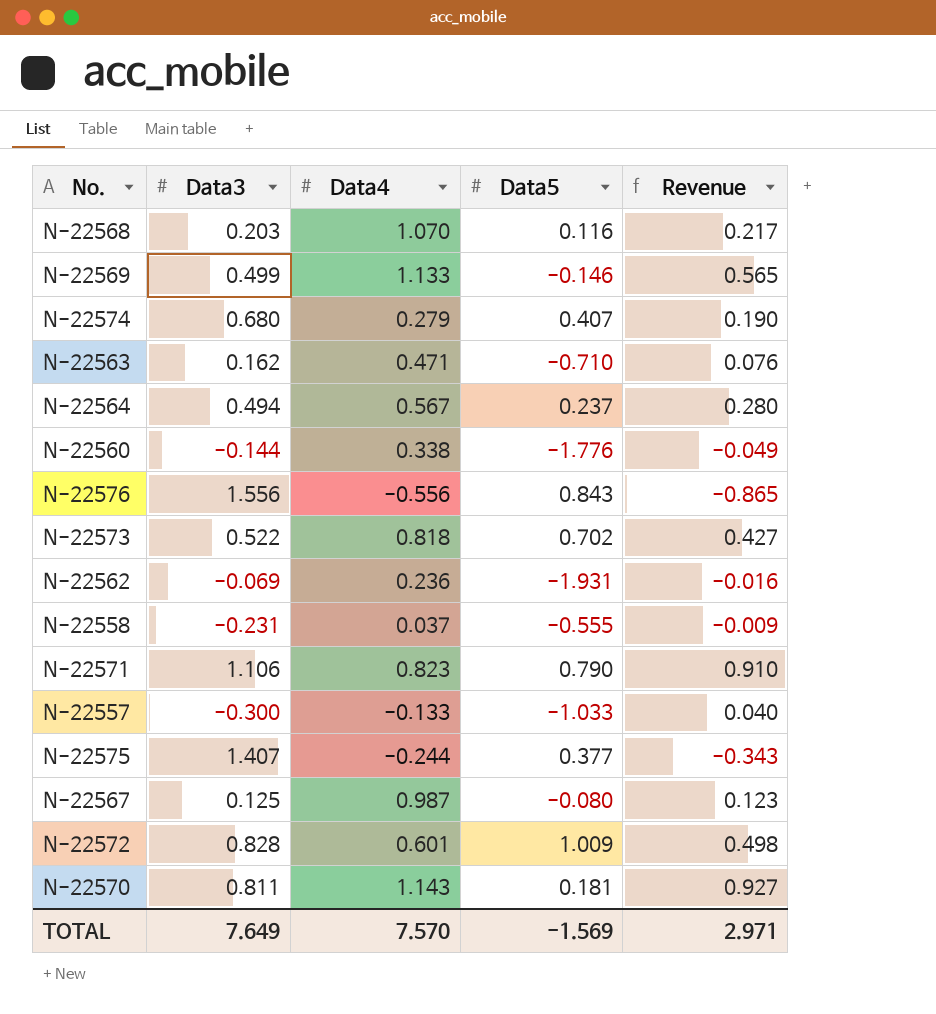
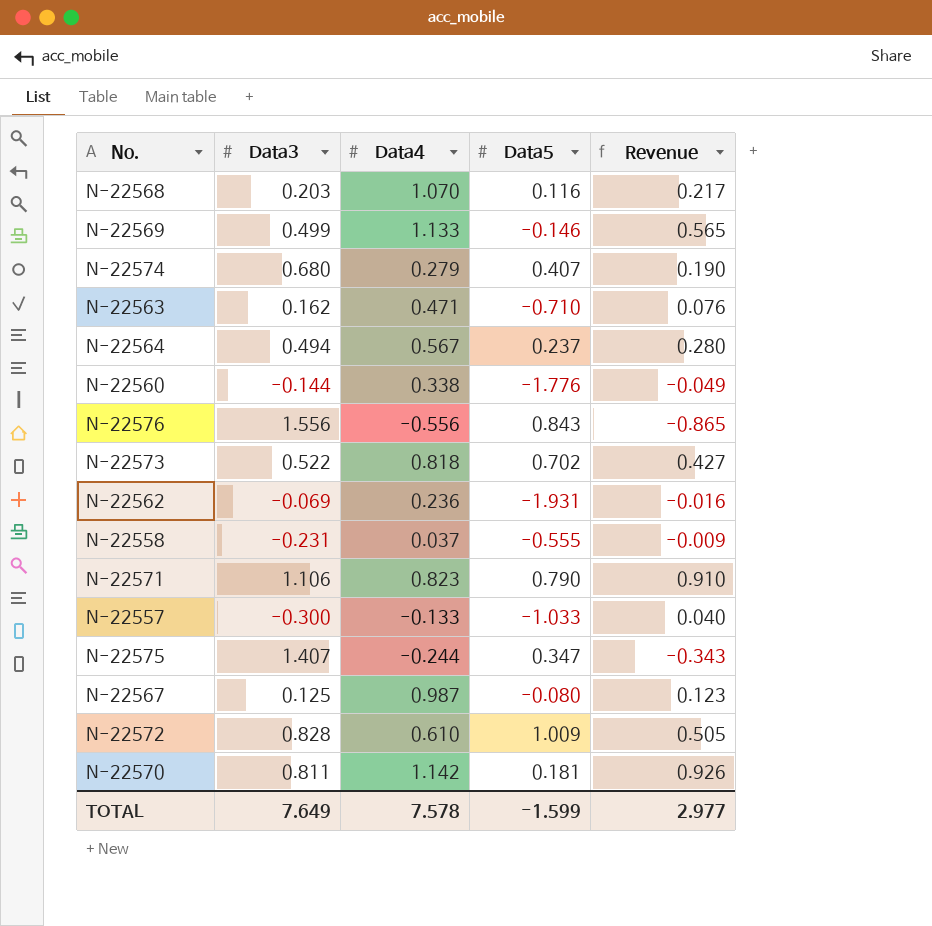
N-22575 | Data5: 0.377 -> 0.347
N-22572 | Data4: 0.601 -> 0.610
N-22572 | Revenue: 0.498 -> 0.505
N-22570 | Data4: 1.143 -> 1.142
N-22570 | Revenue: 0.927 -> 0.926
TOTAL | Data4: 7.570 -> 7.578
TOTAL | Data5: -1.569 -> -1.599
TOTAL | Revenue: 2.971 -> 2.977

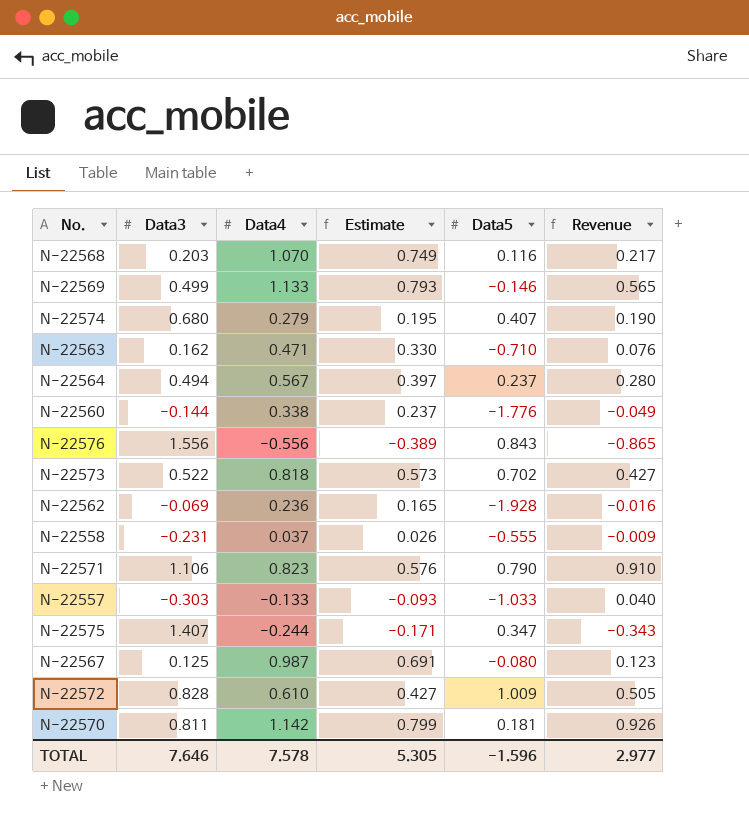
column Estimate | formula: none -> [Data4] * 0.7
N-22562 | Data5: -1.931 -> -1.928
N-22557 | Data3: -0.300 -> -0.303
TOTAL | Data3: 7.649 -> 7.646
TOTAL | Data5: -1.599 -> -1.596

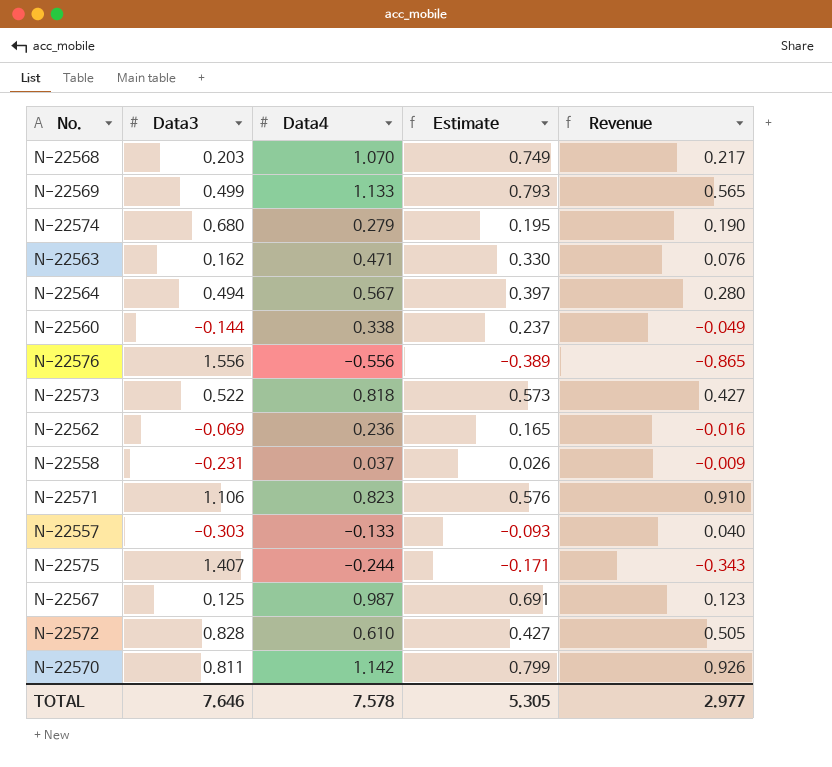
column Data5 | position: 5 -> none

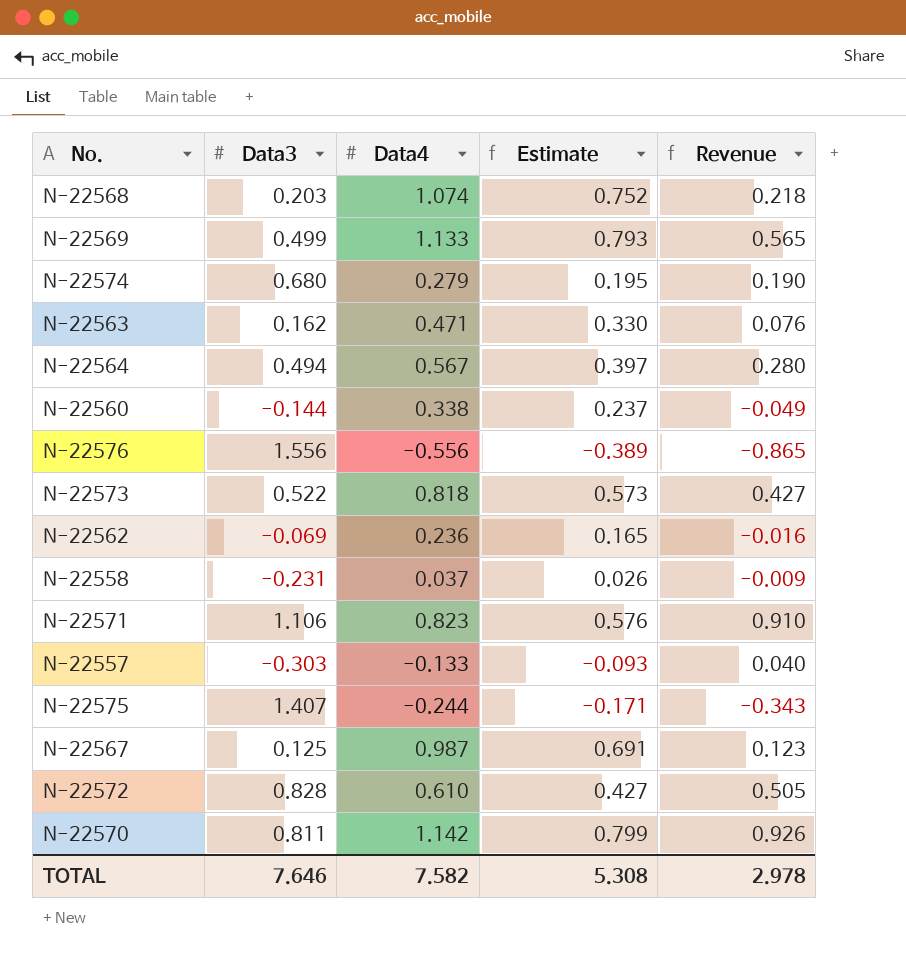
N-22568 | Data4: 1.070 -> 1.074
N-22568 | Estimate: 0.749 -> 0.752
N-22568 | Revenue: 0.217 -> 0.218
TOTAL | Data4: 7.578 -> 7.582
TOTAL | Estimate: 5.305 -> 5.308
TOTAL | Revenue: 2.977 -> 2.978

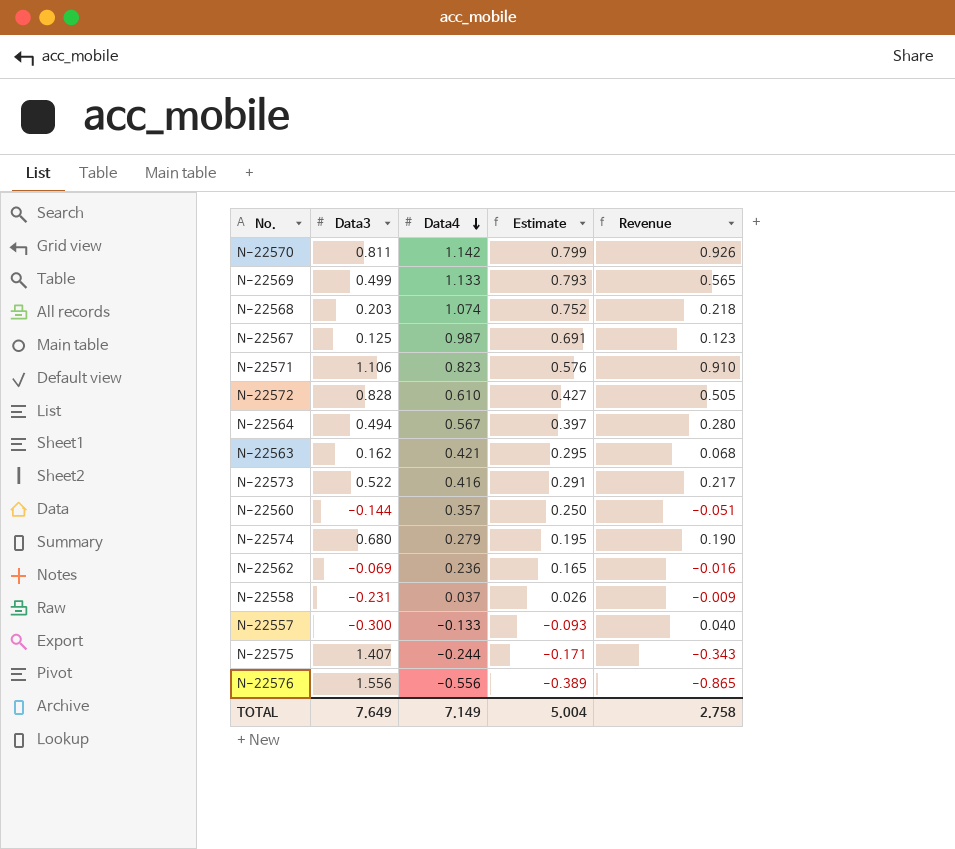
row order: none -> Data4 descending
N-22563 | Data4: 0.471 -> 0.421
N-22563 | Estimate: 0.330 -> 0.295
N-22563 | Revenue: 0.076 -> 0.068
N-22573 | Data4: 0.818 -> 0.416
N-22573 | Estimate: 0.573 -> 0.291
N-22573 | Revenue: 0.427 -> 0.217
N-22560 | Data4: 0.338 -> 0.357
N-22560 | Estimate: 0.237 -> 0.250
N-22560 | Revenue: -0.049 -> -0.051
N-22557 | Data3: -0.303 -> -0.300
TOTAL | Data3: 7.646 -> 7.649
TOTAL | Data4: 7.582 -> 7.149
TOTAL | Estimate: 5.308 -> 5.004
TOTAL | Revenue: 2.978 -> 2.758

